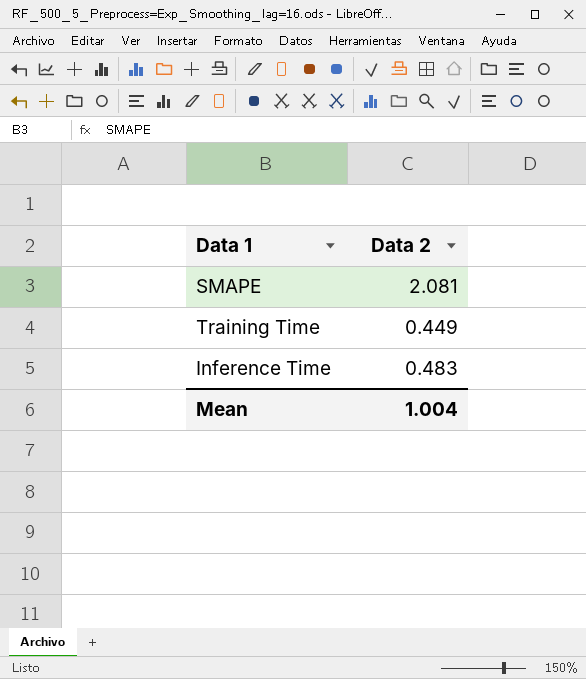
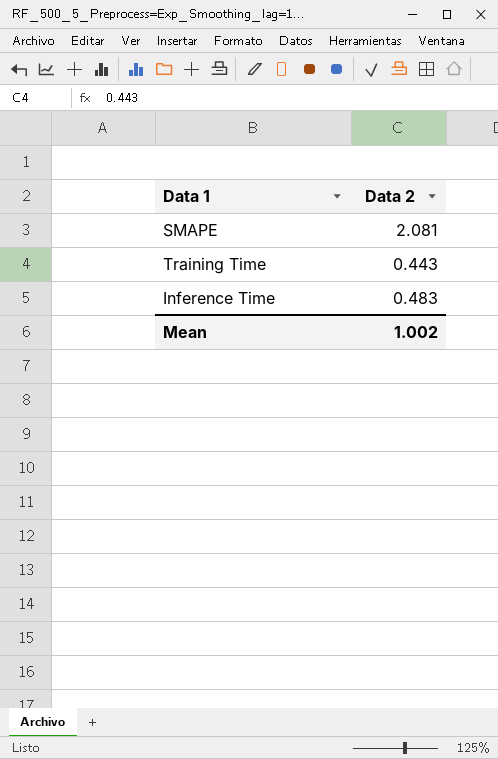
Training Time | Data 2: 0.449 -> 0.443
Mean | Data 2: 1.004 -> 1.002

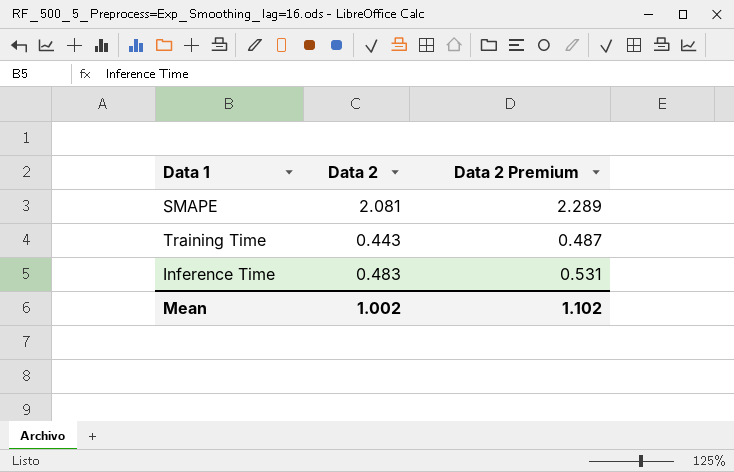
column Data 2 Premium | formula: none -> [Data 2] * 1.1

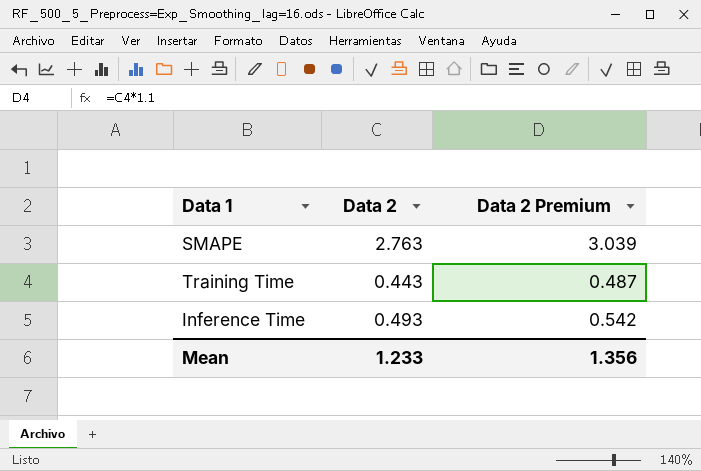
SMAPE | Data 2: 2.081 -> 2.763
SMAPE | Data 2 Premium: 2.289 -> 3.039
Inference Time | Data 2: 0.483 -> 0.493
Inference Time | Data 2 Premium: 0.531 -> 0.542
Mean | Data 2: 1.002 -> 1.233
Mean | Data 2 Premium: 1.102 -> 1.356

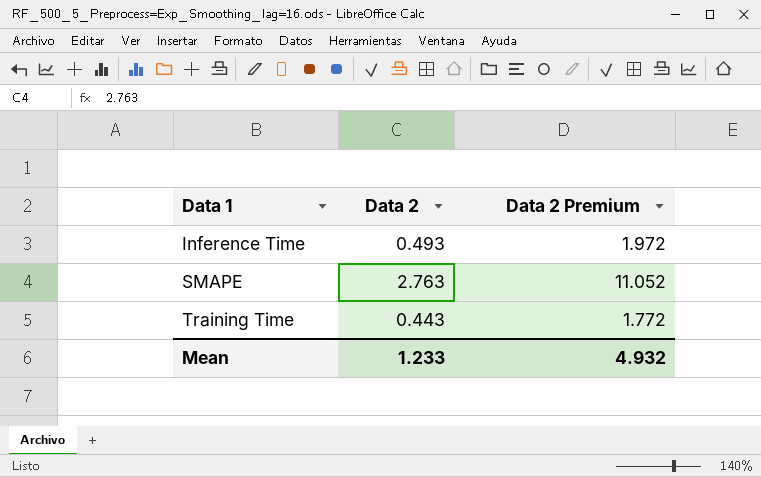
row order: none -> Data 1 ascending
column Data 2 Premium | formula: [Data 2] * 1.1 -> [Data 2] * 4
Mean | Data 2 Premium: 1.356 -> 4.932

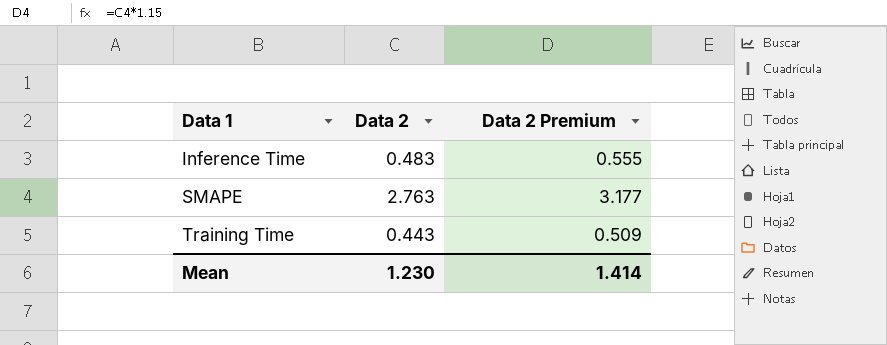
column Data 2 Premium | formula: [Data 2] * 4 -> [Data 2] * 1.15
Inference Time | Data 2: 0.493 -> 0.483
Mean | Data 2: 1.233 -> 1.230
Mean | Data 2 Premium: 4.932 -> 1.414

